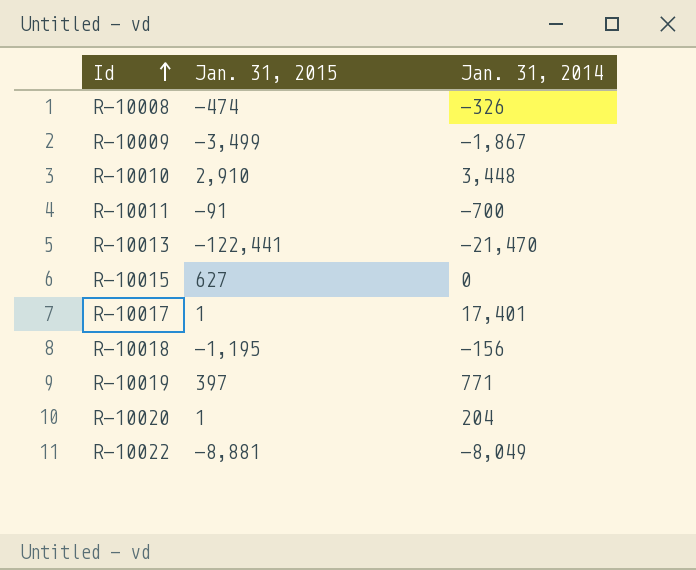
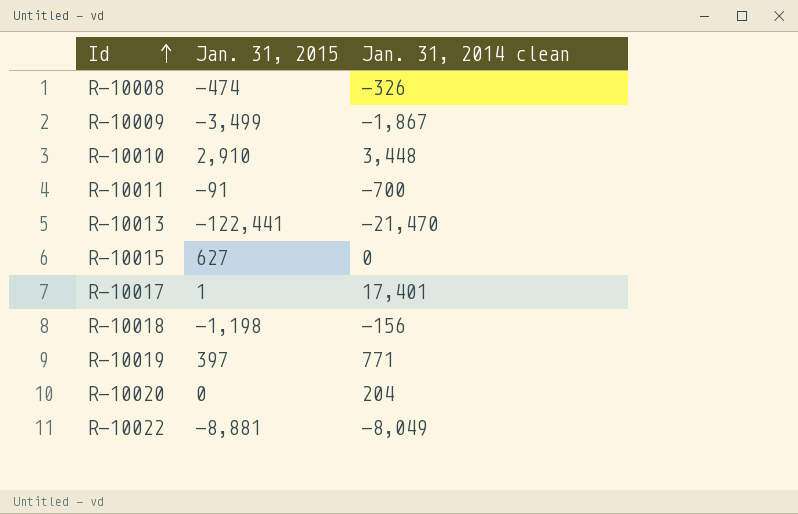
column name: Jan. 31, 2014 -> Jan. 31, 2014 clean
R-10018 | Jan. 31, 2015: -1,195 -> -1,198
R-10020 | Jan. 31, 2015: 1 -> 0

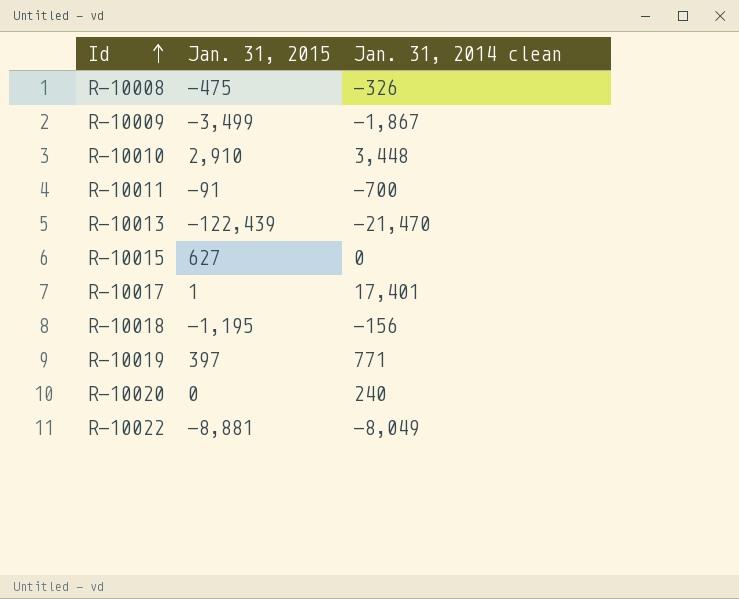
R-10008 | Jan. 31, 2015: -474 -> -475
R-10013 | Jan. 31, 2015: -122,441 -> -122,439
R-10018 | Jan. 31, 2015: -1,198 -> -1,195
R-10020 | Jan. 31, 2014 clean: 204 -> 240

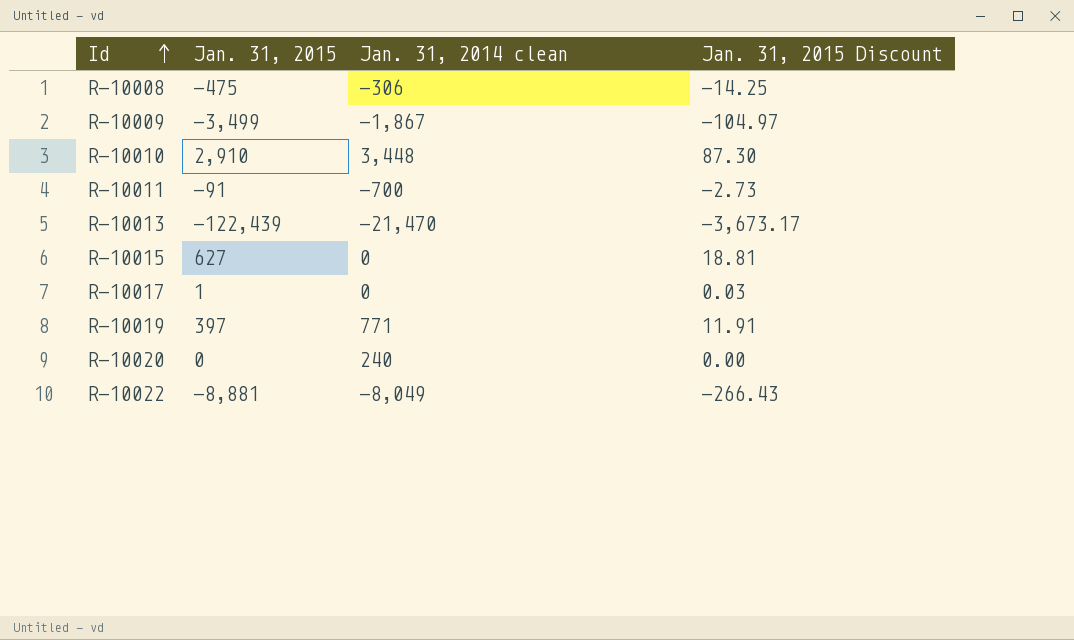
column Jan. 31, 2015 Discount | formula: none -> [Jan. 31, 2015] * 0.03
row R-10018: -1,195 | -156 -> none
R-10008 | Jan. 31, 2014 clean: -326 -> -306
R-10017 | Jan. 31, 2014 clean: 17,401 -> 0

